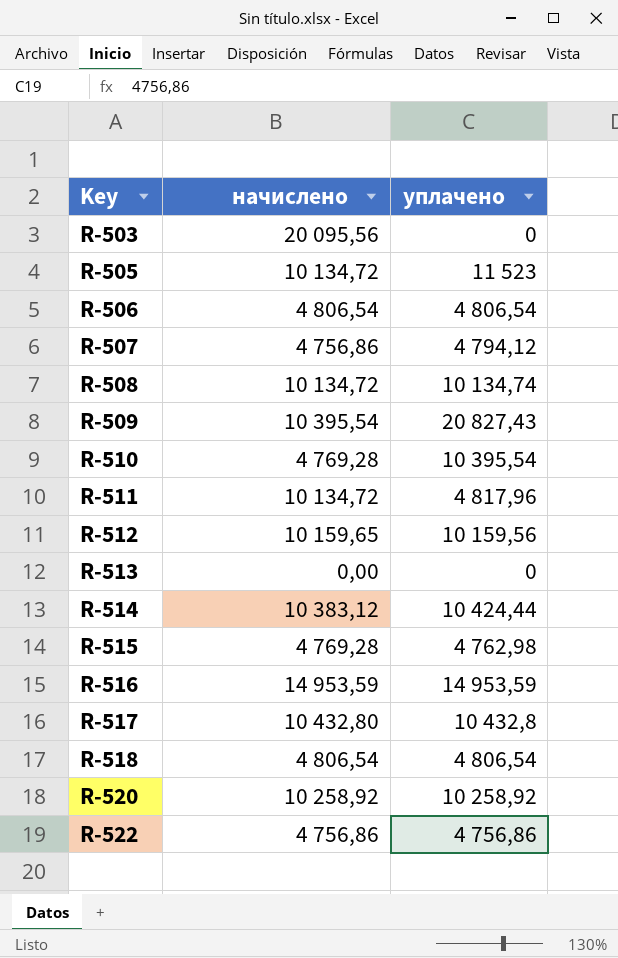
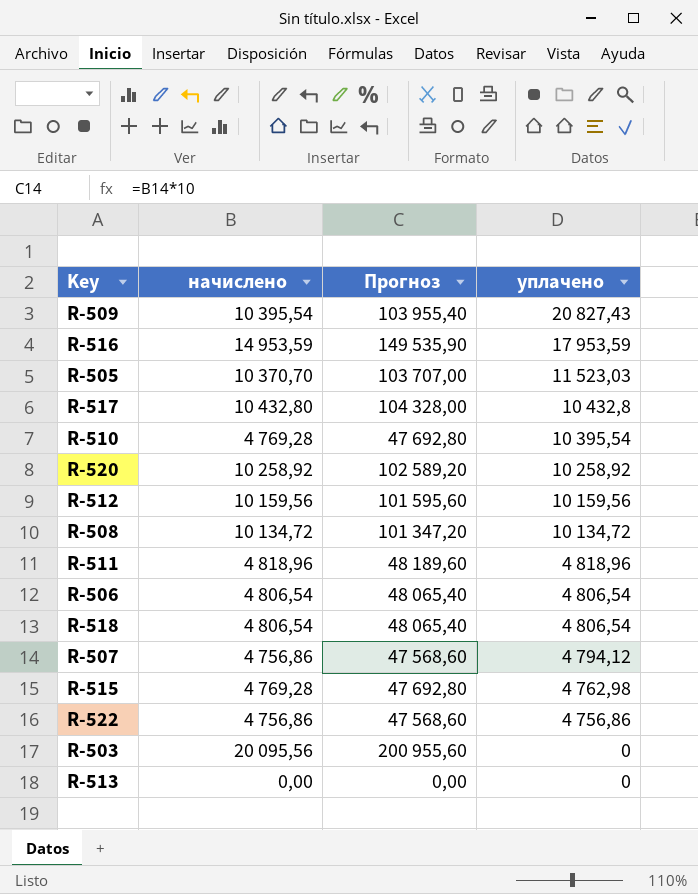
row order: Key ascending -> уплачено descending
column Прогноз | formula: none -> [начислено] * 10
row R-514: 10 383,12 | 10 424,44 -> none
R-516 | уплачено: 14 953,59 -> 17 953,59
R-505 | начислено: 10 134,72 -> 10 370,70
R-505 | уплачено: 11 523 -> 11 523,03
R-512 | начислено: 10 159,65 -> 10 159,56
R-508 | уплачено: 10 134,74 -> 10 134,72
R-511 | начислено: 10 134,72 -> 4 818,96
R-511 | уплачено: 4 817,96 -> 4 818,96

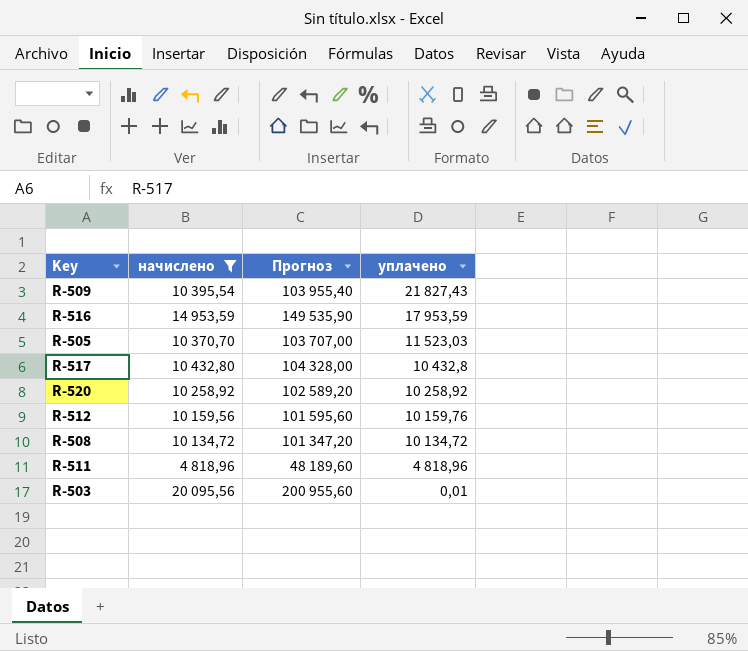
filter: none -> начислено >= 4 818,96
R-509 | уплачено: 20 827,43 -> 21 827,43
R-512 | уплачено: 10 159,56 -> 10 159,76
R-503 | уплачено: 0 -> 0,01

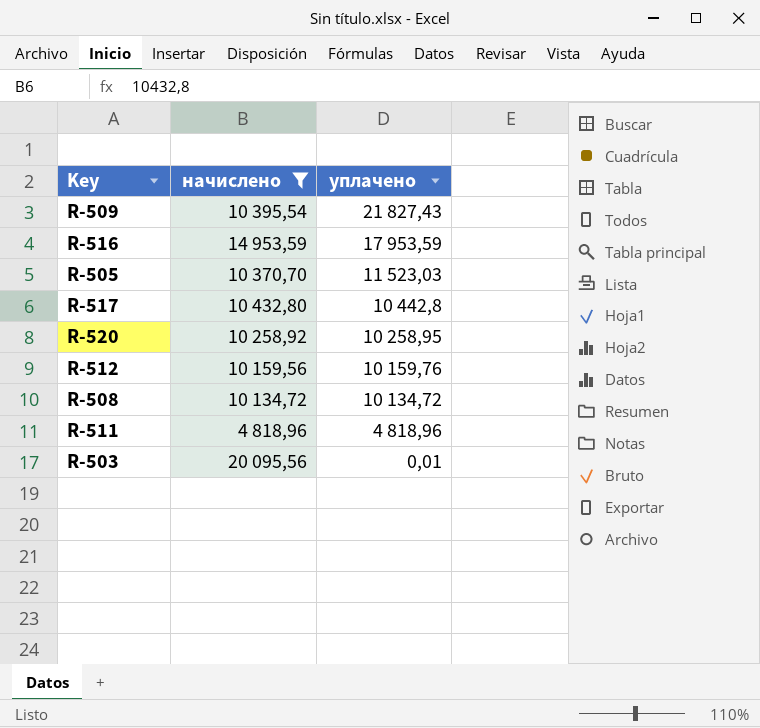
column Прогноз | formula: [начислено] * 10 -> none
R-517 | уплачено: 10 432,8 -> 10 442,8
R-520 | уплачено: 10 258,92 -> 10 258,95

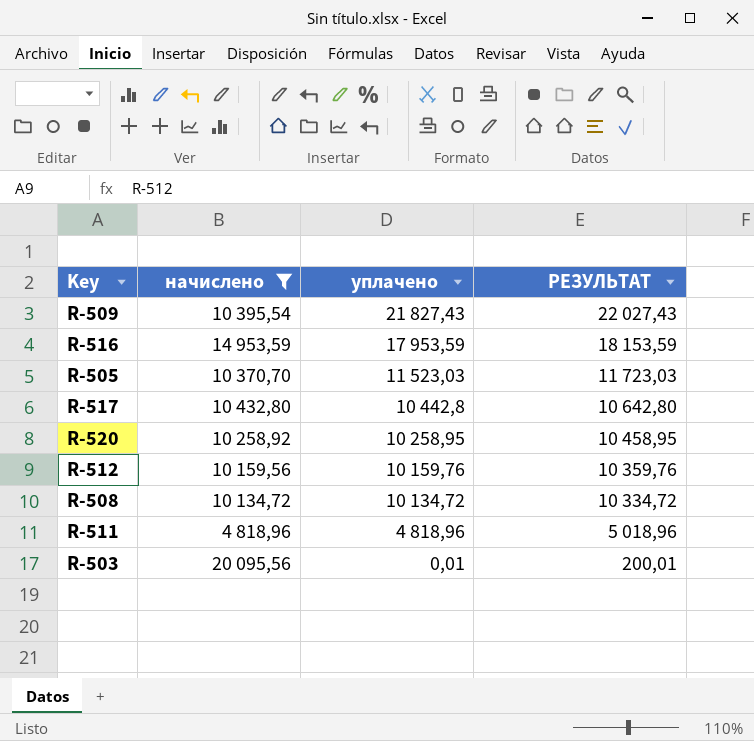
column РЕЗУЛЬТАТ | formula: none -> [уплачено] + 200

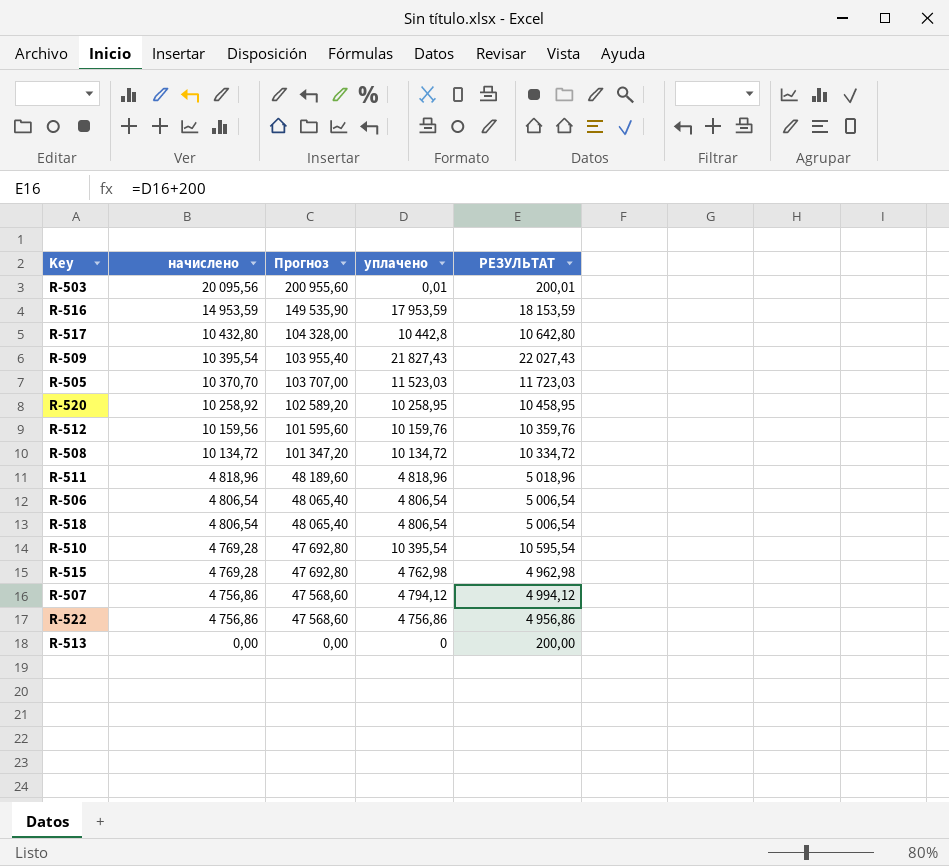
filter: начислено >= 4 818,96 -> none
row order: уплачено descending -> начислено descending
column Прогноз | formula: none -> [начислено] * 10

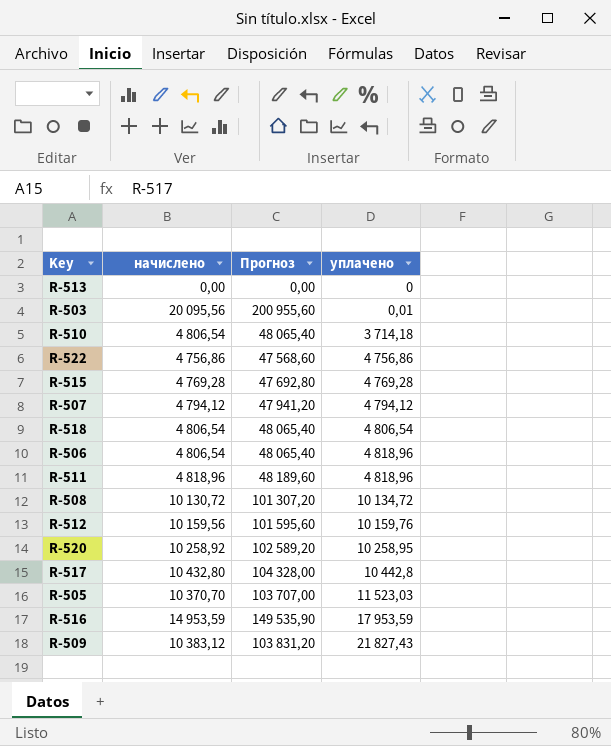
row order: начислено descending -> уплачено ascending
column РЕЗУЛЬТАТ | formula: [уплачено] + 200 -> none
R-510 | начислено: 4 769,28 -> 4 806,54
R-510 | Прогноз: 47 692,80 -> 48 065,40
R-510 | уплачено: 10 395,54 -> 3 714,18
R-515 | уплачено: 4 762,98 -> 4 769,28
R-507 | начислено: 4 756,86 -> 4 794,12
R-507 | Прогноз: 47 568,60 -> 47 941,20
R-506 | уплачено: 4 806,54 -> 4 818,96
R-508 | начислено: 10 134,72 -> 10 130,72
R-508 | Прогноз: 101 347,20 -> 101 307,20
R-509 | начислено: 10 395,54 -> 10 383,12
R-509 | Прогноз: 103 955,40 -> 103 831,20

